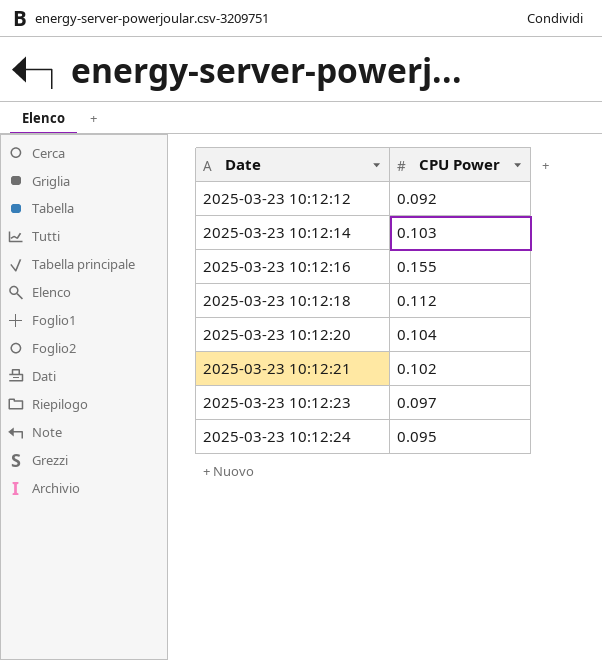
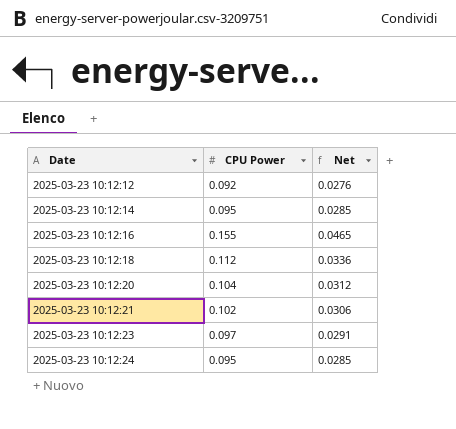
column Net | formula: none -> [CPU Power] * 0.3
2025-03-23 10:12:14 | CPU Power: 0.103 -> 0.095

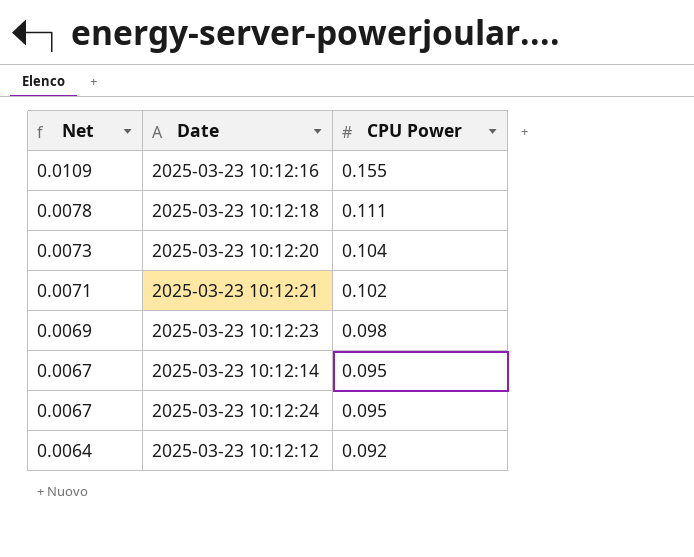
row order: Date ascending -> Net descending
column Net | formula: [CPU Power] * 0.3 -> [CPU Power] * 0.07
column Net | position: 3 -> 1
2025-03-23 10:12:18 | CPU Power: 0.112 -> 0.111
2025-03-23 10:12:23 | CPU Power: 0.097 -> 0.098

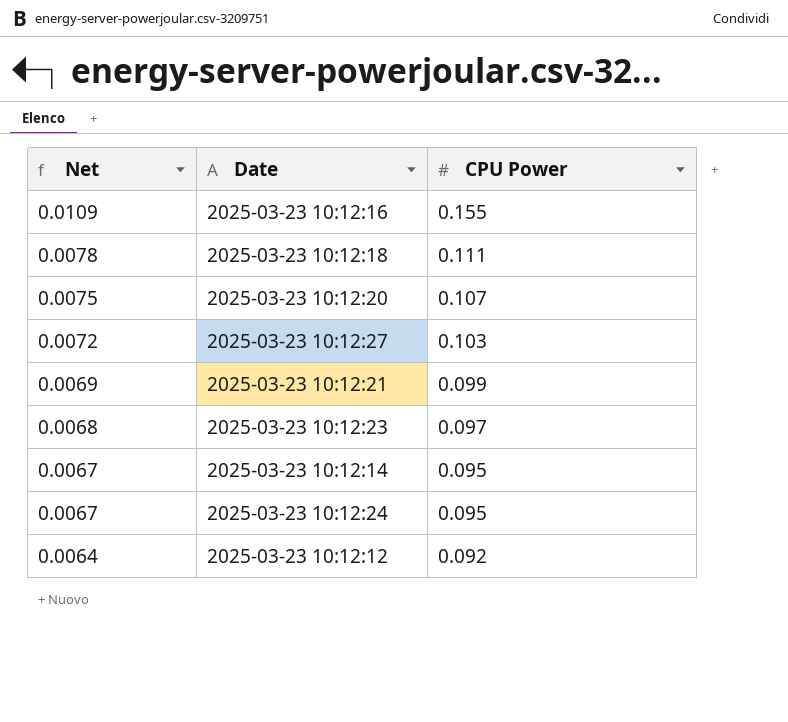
2025-03-23 10:12:20 | Net: 0.0073 -> 0.0075
2025-03-23 10:12:20 | CPU Power: 0.104 -> 0.107
row 2025-03-23 10:12:27: none -> 0.0072 | 0.103
2025-03-23 10:12:21 | Net: 0.0071 -> 0.0069
2025-03-23 10:12:21 | CPU Power: 0.102 -> 0.099
2025-03-23 10:12:23 | Net: 0.0069 -> 0.0068
2025-03-23 10:12:23 | CPU Power: 0.098 -> 0.097

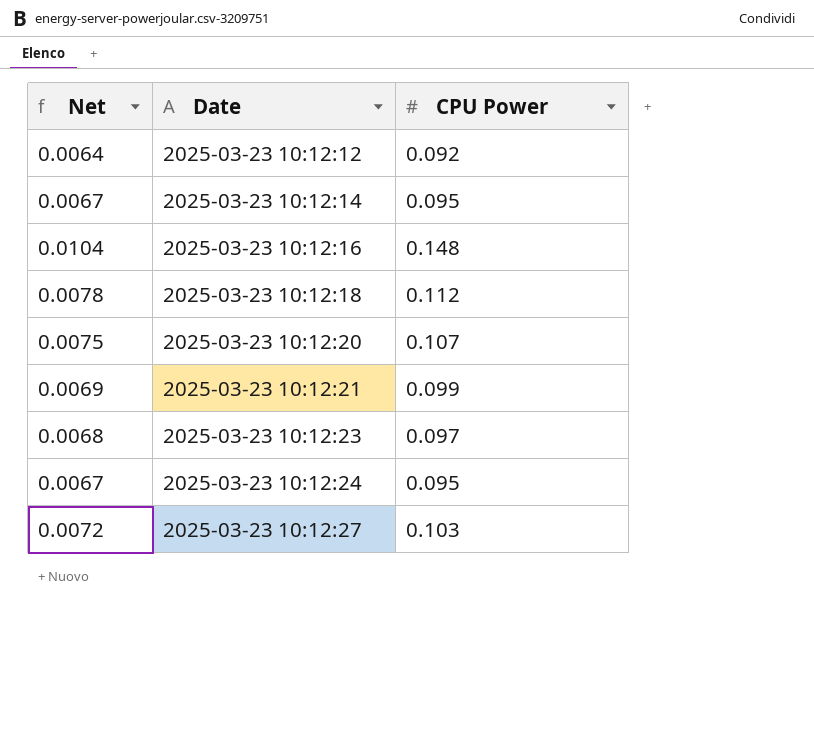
row order: Net descending -> Date ascending
2025-03-23 10:12:16 | Net: 0.0109 -> 0.0104
2025-03-23 10:12:16 | CPU Power: 0.155 -> 0.148
2025-03-23 10:12:18 | CPU Power: 0.111 -> 0.112

